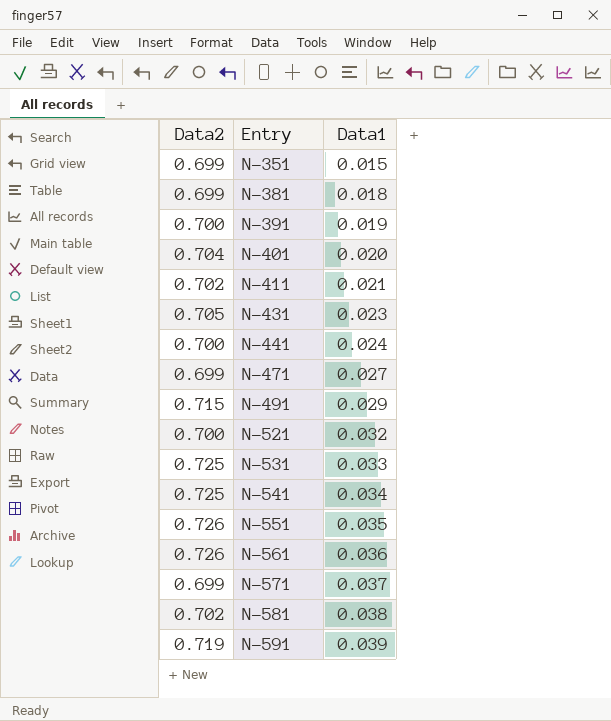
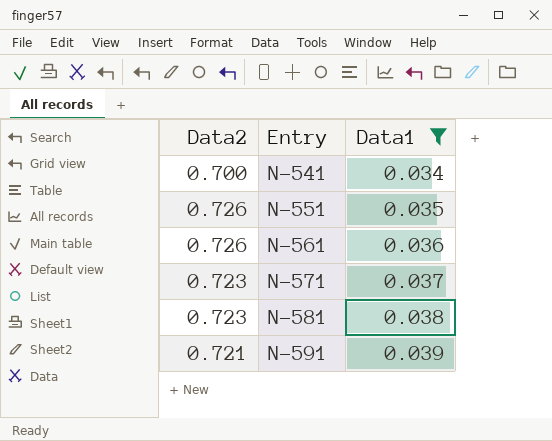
filter: none -> Data1 >= 0.034
N-541 | Data2: 0.725 -> 0.700
N-571 | Data2: 0.699 -> 0.723
N-581 | Data2: 0.702 -> 0.723
N-591 | Data2: 0.719 -> 0.721

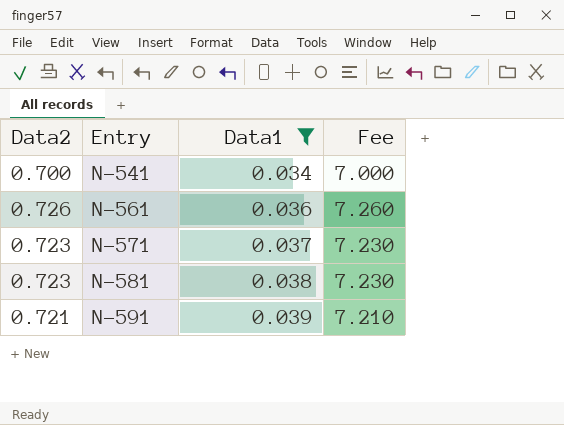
column Fee | formula: none -> [Data2] * 10
row N-551: 0.726 | 0.035 -> none

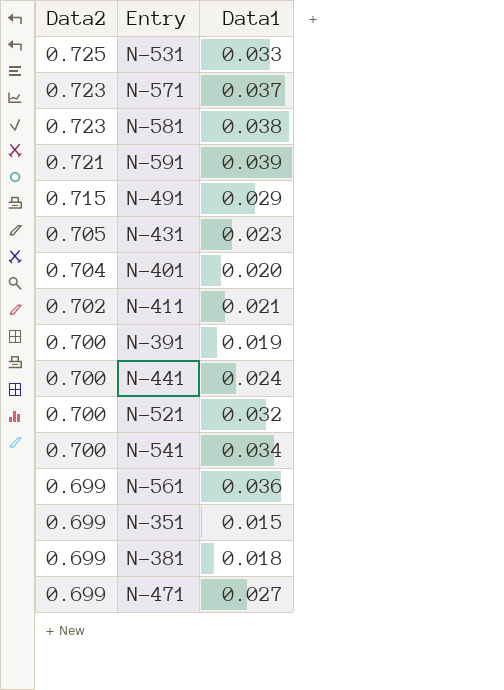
filter: Data1 >= 0.034 -> none
row order: Entry ascending -> Data2 descending
column Fee | formula: [Data2] * 10 -> none
N-561 | Data2: 0.726 -> 0.699

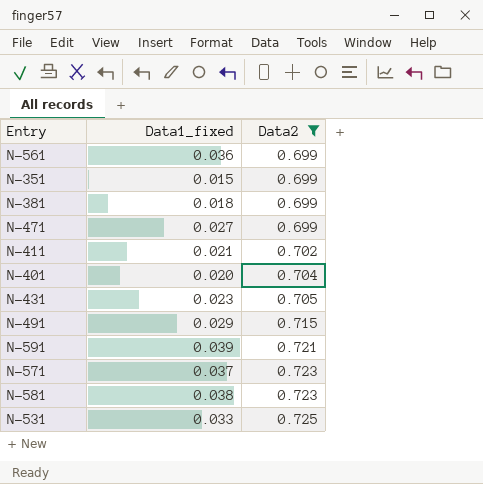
filter: none -> Data2 != 0.700
row order: Data2 descending -> Data2 ascending
column name: Data1 -> Data1_fixed
column Data2 | position: 1 -> 3

